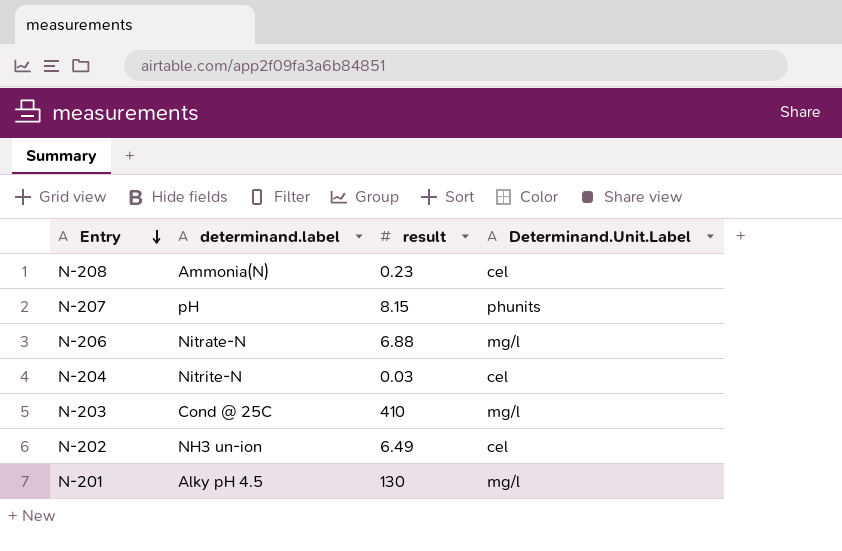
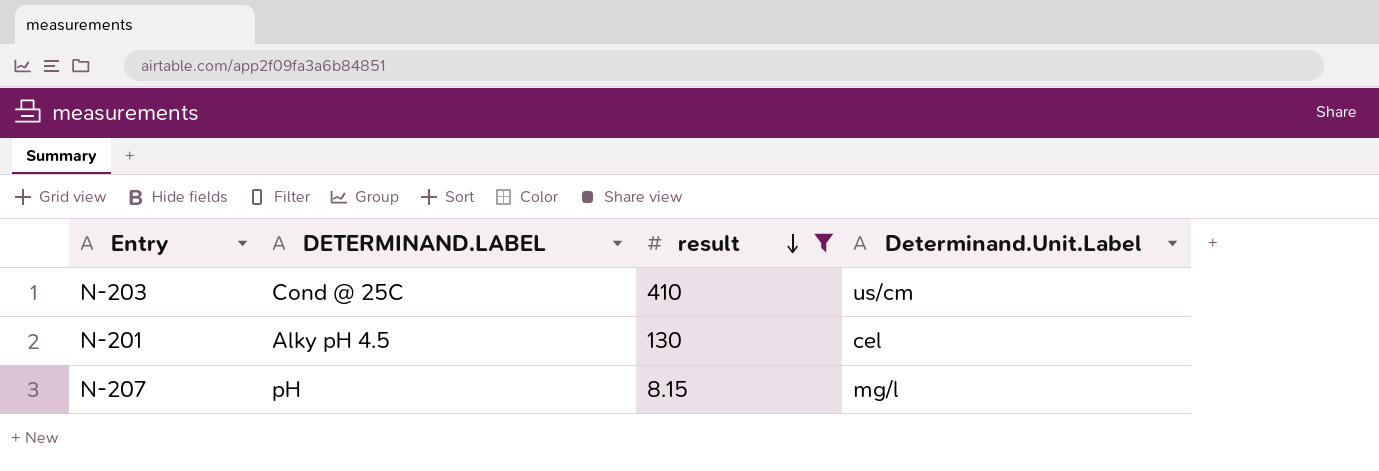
filter: none -> result >= 8.15
row order: Entry descending -> result descending
column name: determinand.label -> DETERMINAND.LABEL
N-203 | Determinand.Unit.Label: mg/l -> us/cm
N-201 | Determinand.Unit.Label: mg/l -> cel
N-207 | Determinand.Unit.Label: phunits -> mg/l

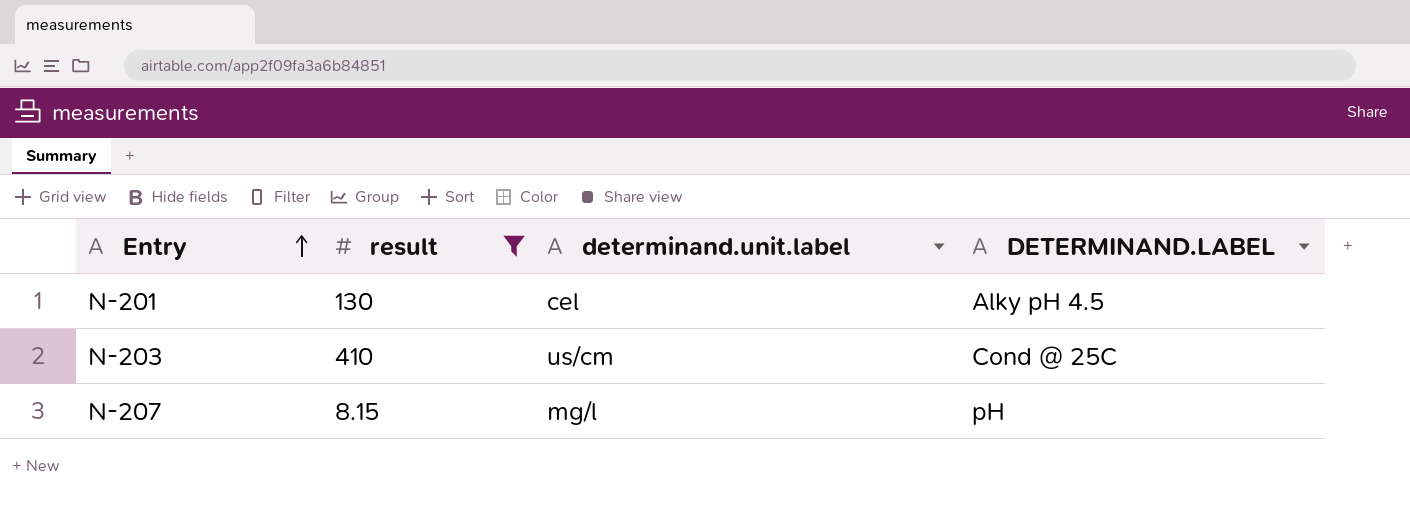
row order: result descending -> Entry ascending
column name: Determinand.Unit.Label -> determinand.unit.label
column DETERMINAND.LABEL | position: 2 -> 4

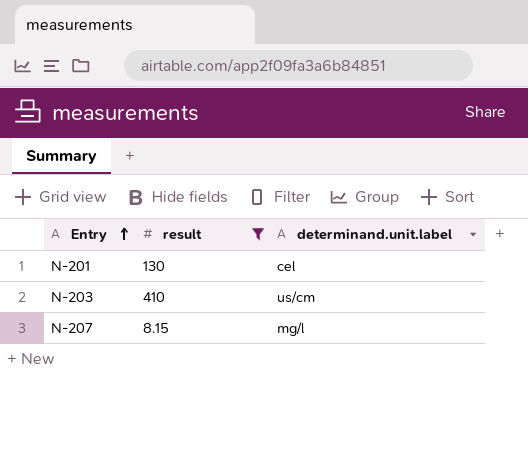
column DETERMINAND.LABEL | position: 4 -> none

